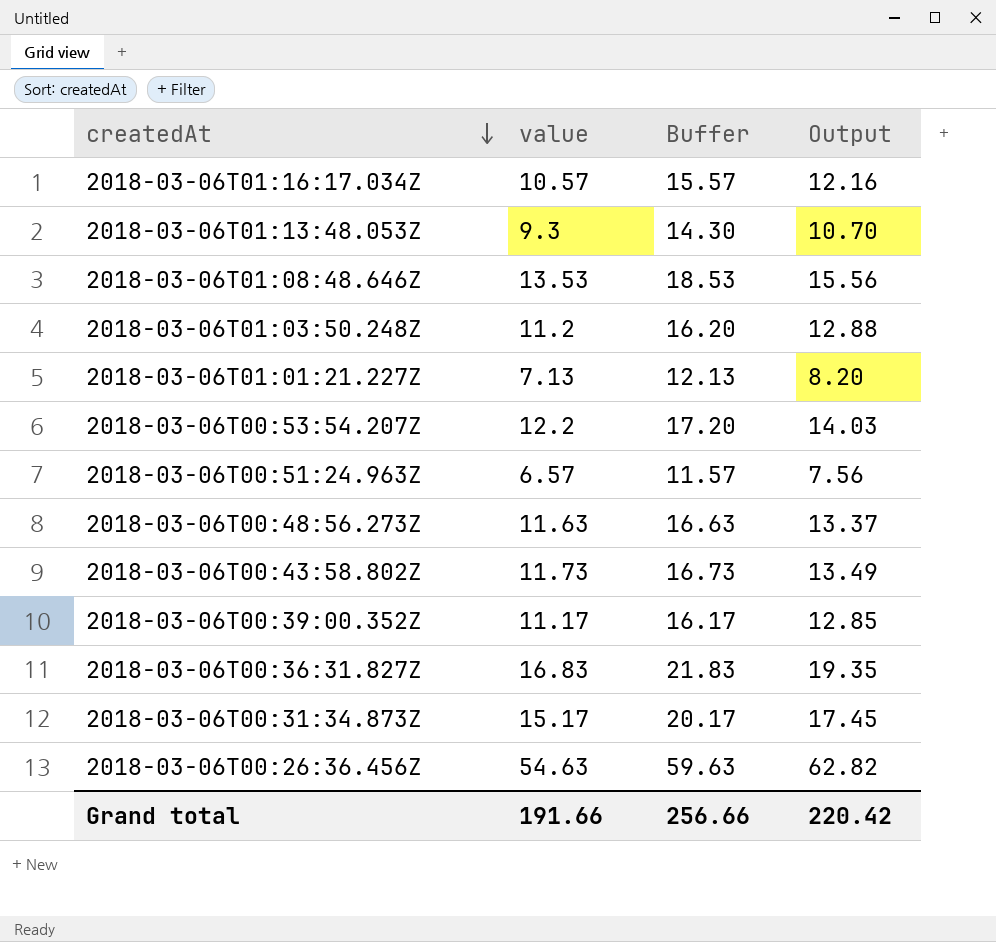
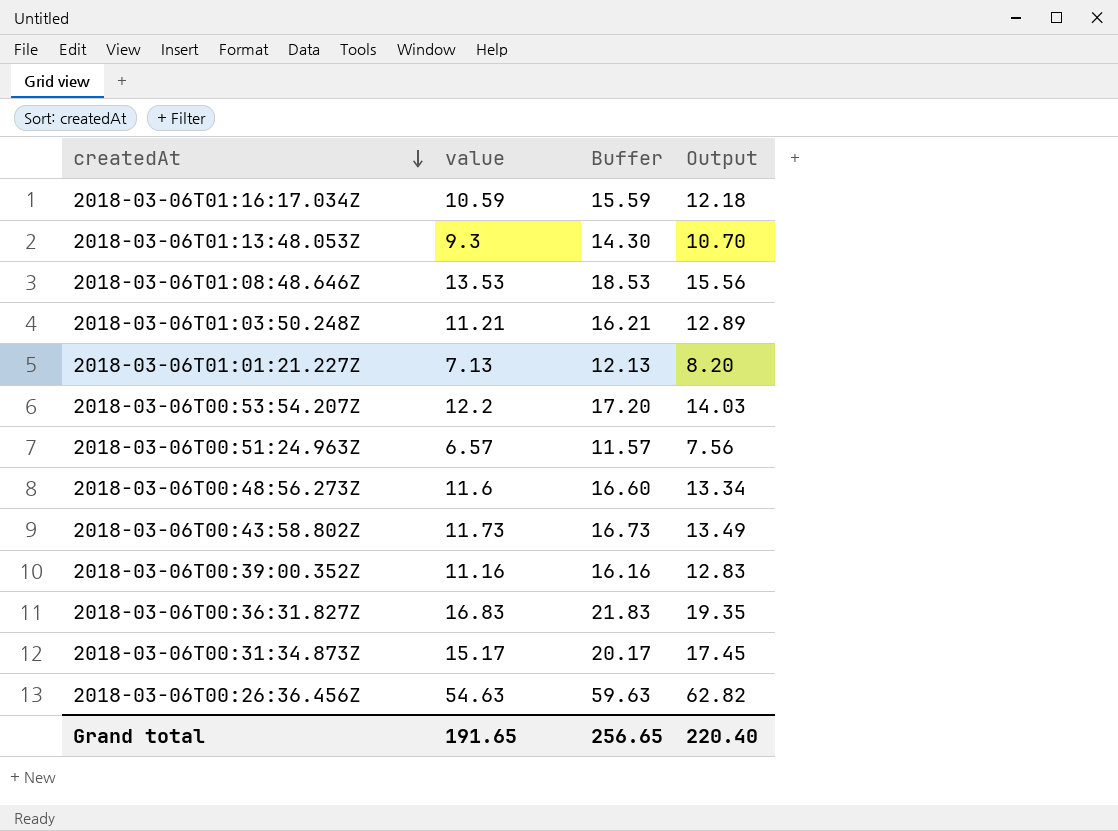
2018-03-06T01:16:17.034Z | value: 10.57 -> 10.59
2018-03-06T01:16:17.034Z | Buffer: 15.57 -> 15.59
2018-03-06T01:16:17.034Z | Output: 12.16 -> 12.18
2018-03-06T01:03:50.248Z | value: 11.2 -> 11.21
2018-03-06T01:03:50.248Z | Buffer: 16.20 -> 16.21
2018-03-06T01:03:50.248Z | Output: 12.88 -> 12.89
2018-03-06T00:48:56.273Z | value: 11.63 -> 11.6
2018-03-06T00:48:56.273Z | Buffer: 16.63 -> 16.60
2018-03-06T00:48:56.273Z | Output: 13.37 -> 13.34
2018-03-06T00:39:00.352Z | value: 11.17 -> 11.16
2018-03-06T00:39:00.352Z | Buffer: 16.17 -> 16.16
2018-03-06T00:39:00.352Z | Output: 12.85 -> 12.83
Grand total | value: 191.66 -> 191.65
Grand total | Buffer: 256.66 -> 256.65
Grand total | Output: 220.42 -> 220.40

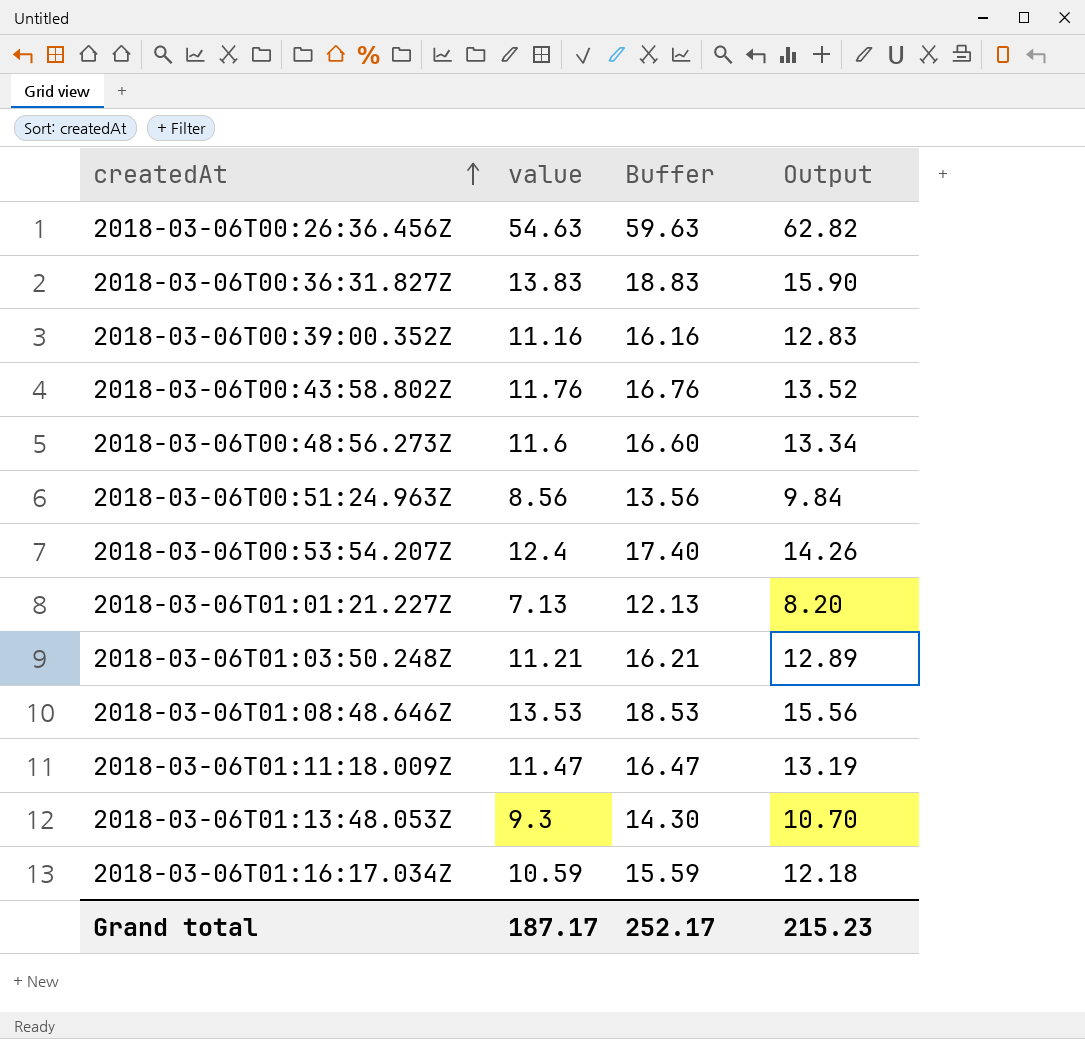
row order: createdAt descending -> createdAt ascending
row 2018-03-06T00:31:34.873Z: 15.17 | 20.17 | 17.45 -> none
2018-03-06T00:36:31.827Z | value: 16.83 -> 13.83
2018-03-06T00:36:31.827Z | Buffer: 21.83 -> 18.83
2018-03-06T00:36:31.827Z | Output: 19.35 -> 15.90
2018-03-06T00:43:58.802Z | value: 11.73 -> 11.76
2018-03-06T00:43:58.802Z | Buffer: 16.73 -> 16.76
2018-03-06T00:43:58.802Z | Output: 13.49 -> 13.52
2018-03-06T00:51:24.963Z | value: 6.57 -> 8.56
2018-03-06T00:51:24.963Z | Buffer: 11.57 -> 13.56
2018-03-06T00:51:24.963Z | Output: 7.56 -> 9.84
2018-03-06T00:53:54.207Z | value: 12.2 -> 12.4
2018-03-06T00:53:54.207Z | Buffer: 17.20 -> 17.40
2018-03-06T00:53:54.207Z | Output: 14.03 -> 14.26
row 2018-03-06T01:11:18.009Z: none -> 11.47 | 16.47 | 13.19
Grand total | value: 191.65 -> 187.17
Grand total | Buffer: 256.65 -> 252.17
Grand total | Output: 220.40 -> 215.23

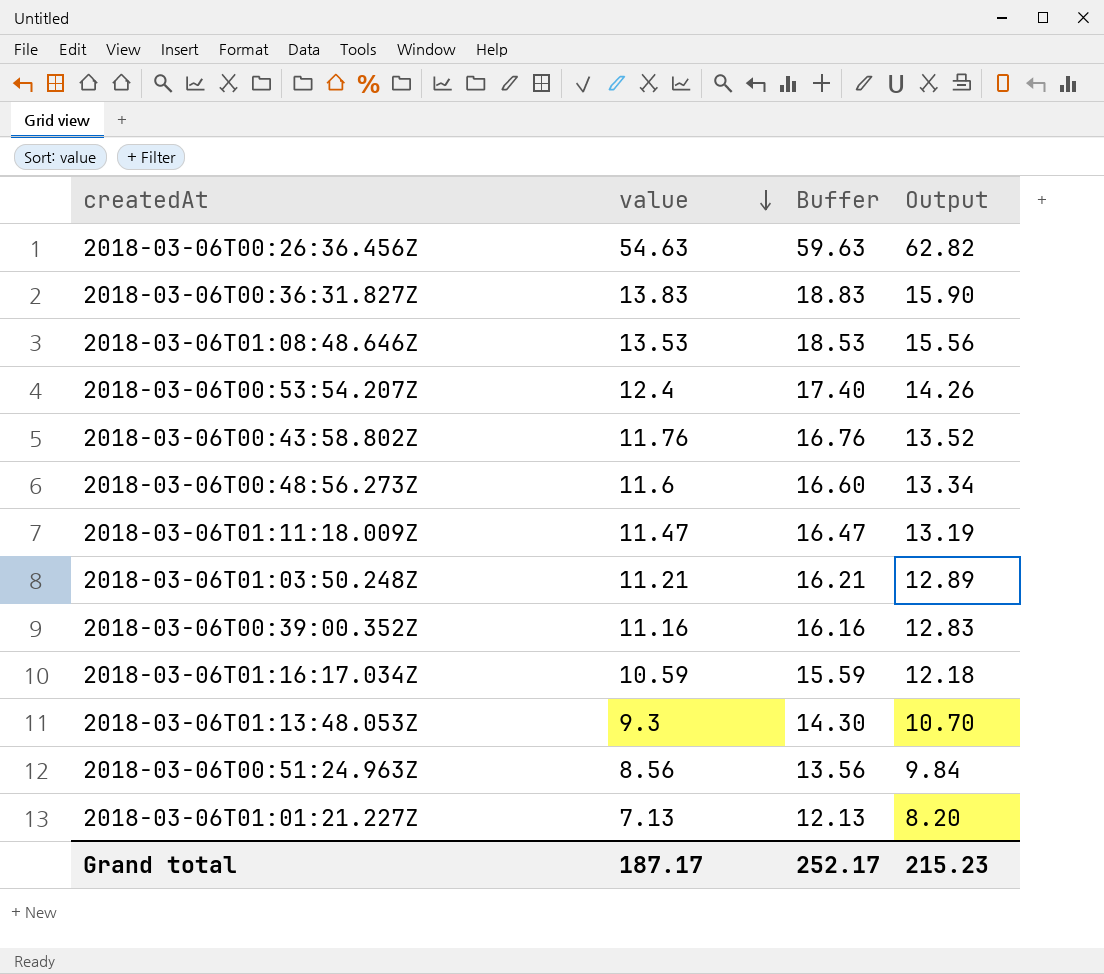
row order: createdAt ascending -> value descending

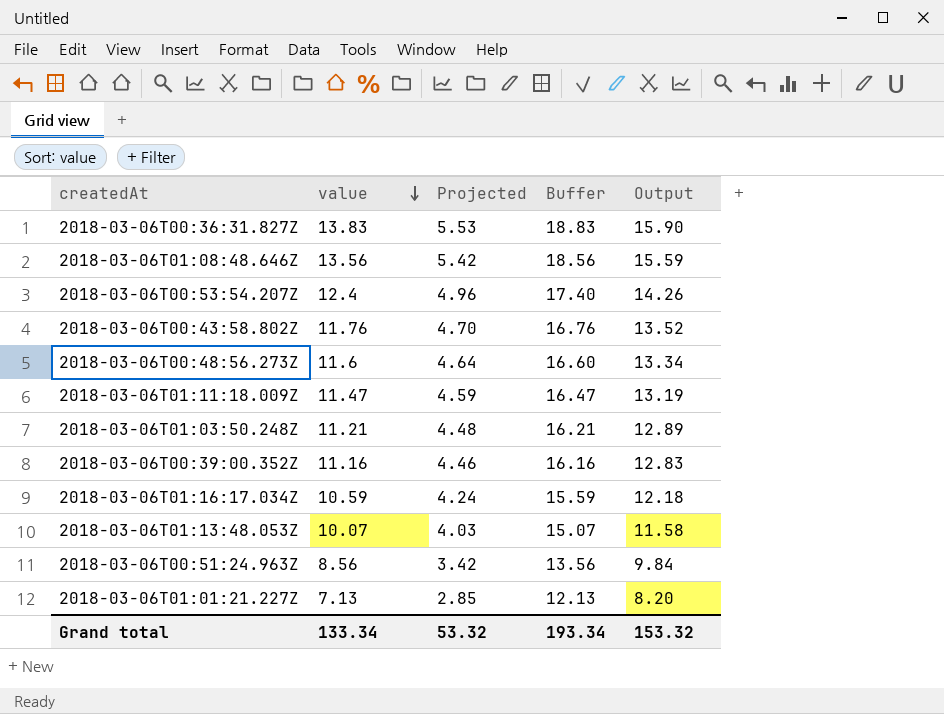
column Projected | formula: none -> [value] * 0.4
row 2018-03-06T00:26:36.456Z: 54.63 | 59.63 | 62.82 -> none
2018-03-06T01:08:48.646Z | value: 13.53 -> 13.56
2018-03-06T01:08:48.646Z | Buffer: 18.53 -> 18.56
2018-03-06T01:08:48.646Z | Output: 15.56 -> 15.59
2018-03-06T01:13:48.053Z | value: 9.3 -> 10.07
2018-03-06T01:13:48.053Z | Buffer: 14.30 -> 15.07
2018-03-06T01:13:48.053Z | Output: 10.70 -> 11.58
Grand total | value: 187.17 -> 133.34
Grand total | Buffer: 252.17 -> 193.34
Grand total | Output: 215.23 -> 153.32

